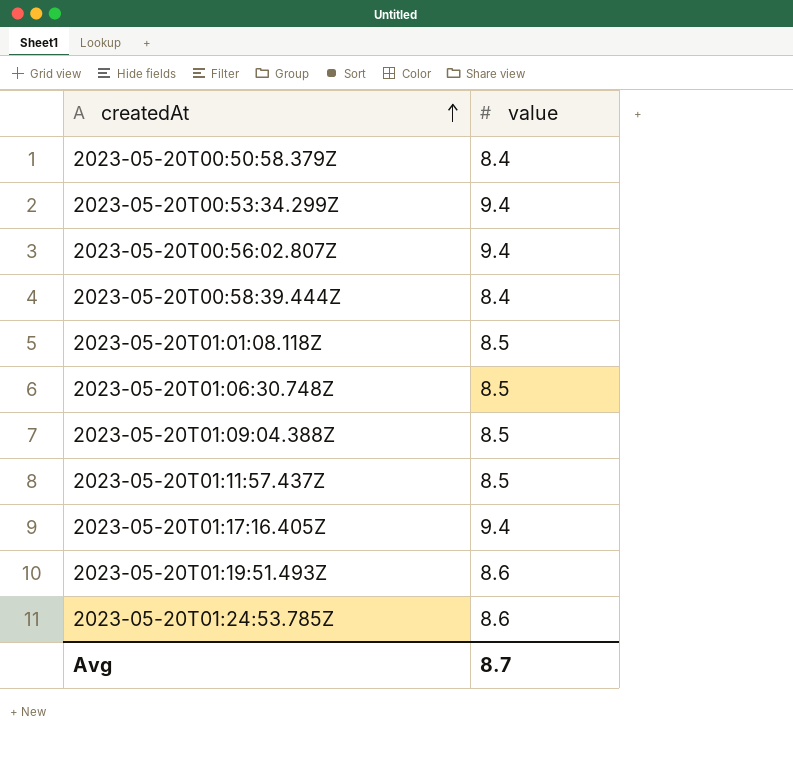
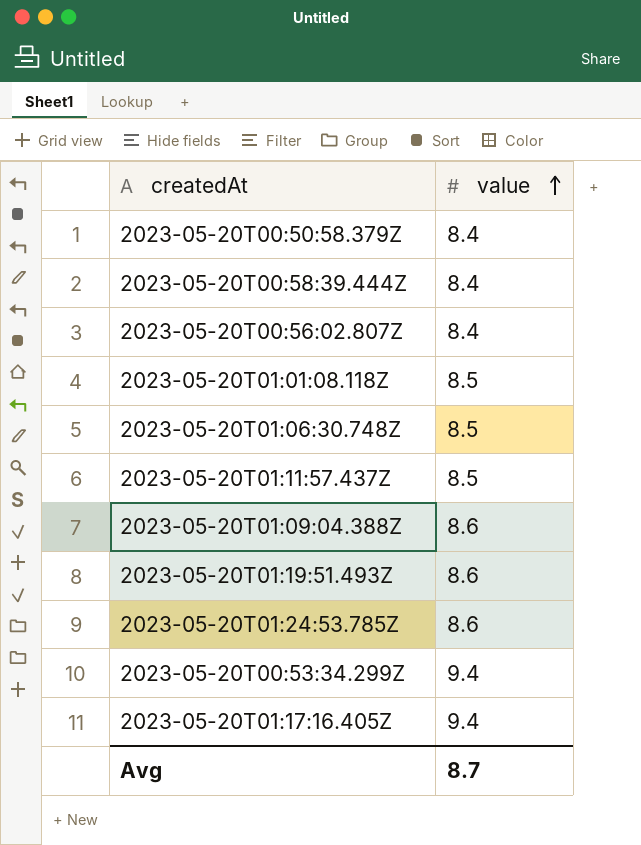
row order: createdAt ascending -> value ascending
2023-05-20T00:56:02.807Z | value: 9.4 -> 8.4
2023-05-20T01:09:04.388Z | value: 8.5 -> 8.6

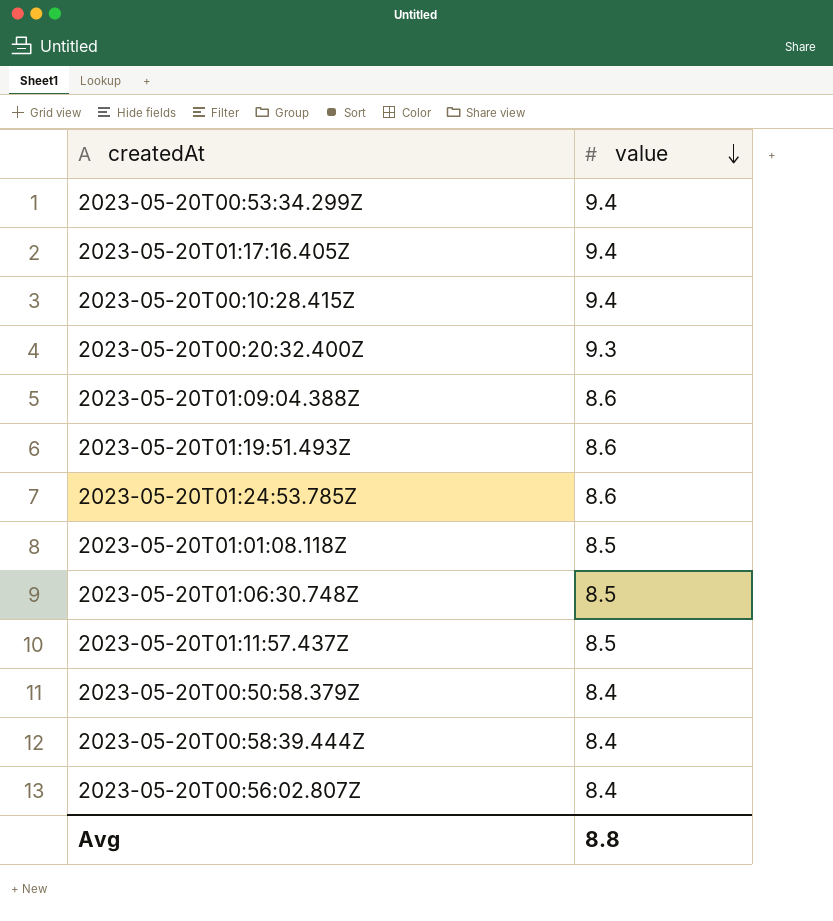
row order: value ascending -> value descending
row 2023-05-20T00:10:28.415Z: none -> 9.4
row 2023-05-20T00:20:32.400Z: none -> 9.3
Avg | value: 8.7 -> 8.8

